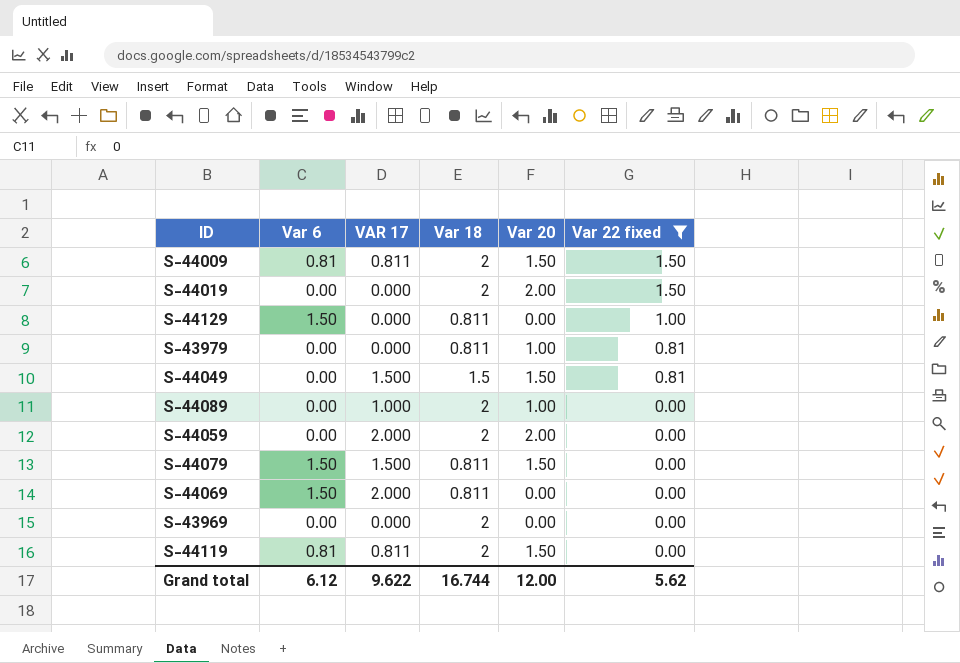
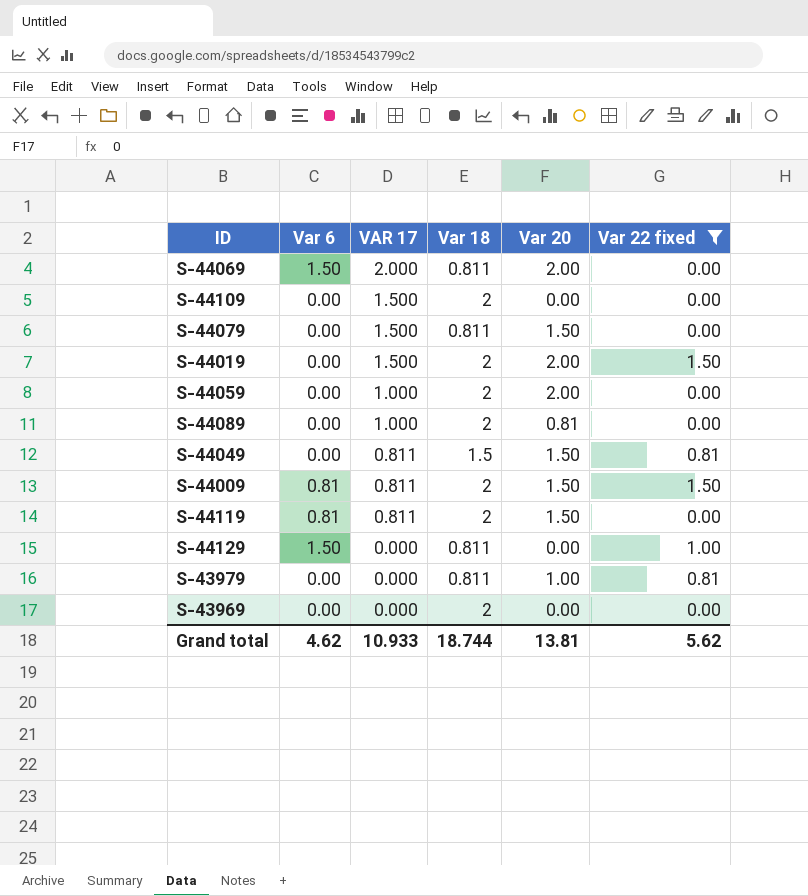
row order: Var 22 fixed descending -> VAR 17 descending
S-44069 | Var 20: 0.00 -> 2.00
row S-44109: none -> 0.00 | 1.500 | 2 | 0.00 | 0.00
S-44079 | Var 6: 1.50 -> 0.00
S-44019 | VAR 17: 0.000 -> 1.500
S-44059 | VAR 17: 2.000 -> 1.000
S-44089 | Var 20: 1.00 -> 0.81
S-44049 | VAR 17: 1.500 -> 0.811
Grand total | Var 6: 6.12 -> 4.62
Grand total | VAR 17: 9.622 -> 10.933
Grand total | Var 18: 16.744 -> 18.744
Grand total | Var 20: 12.00 -> 13.81

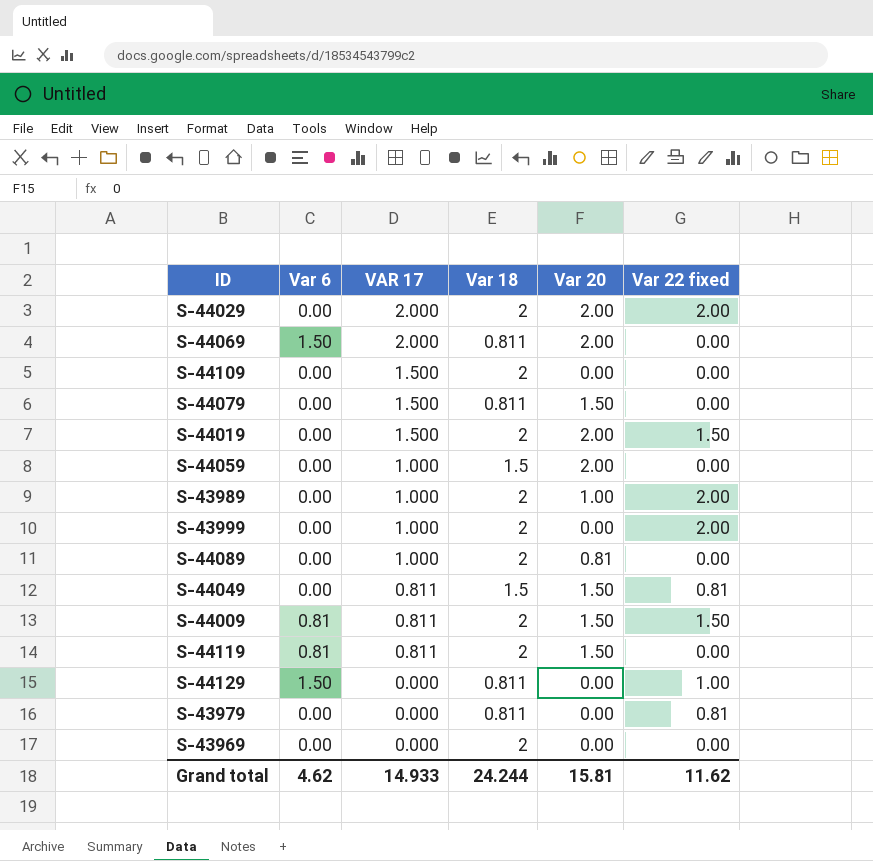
filter: Var 22 fixed != 2.00 -> none
S-44059 | Var 18: 2 -> 1.5
S-43979 | Var 20: 1.00 -> 0.00
Grand total | VAR 17: 10.933 -> 14.933
Grand total | Var 18: 18.744 -> 24.244
Grand total | Var 20: 13.81 -> 15.81
Grand total | Var 22 fixed: 5.62 -> 11.62

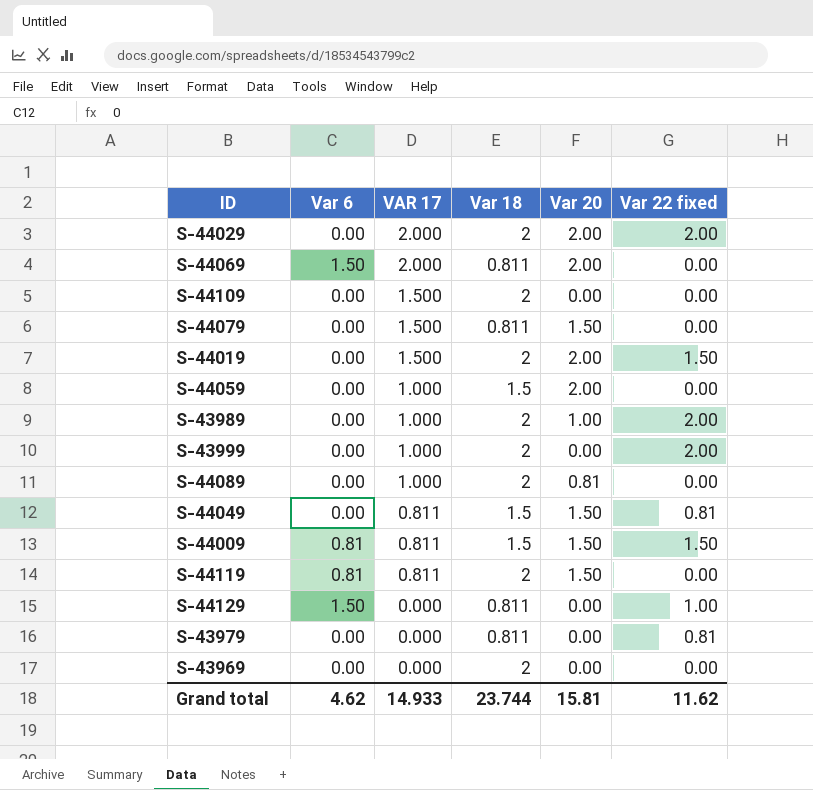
S-44009 | Var 18: 2 -> 1.5
Grand total | Var 18: 24.244 -> 23.744

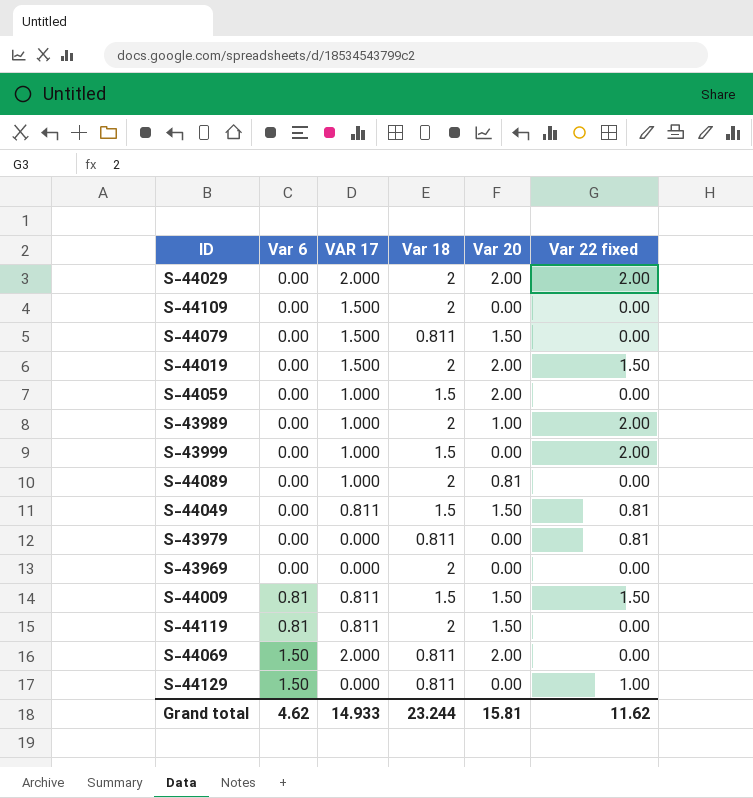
row order: VAR 17 descending -> Var 6 ascending
S-43999 | Var 18: 2 -> 1.5
Grand total | Var 18: 23.744 -> 23.244

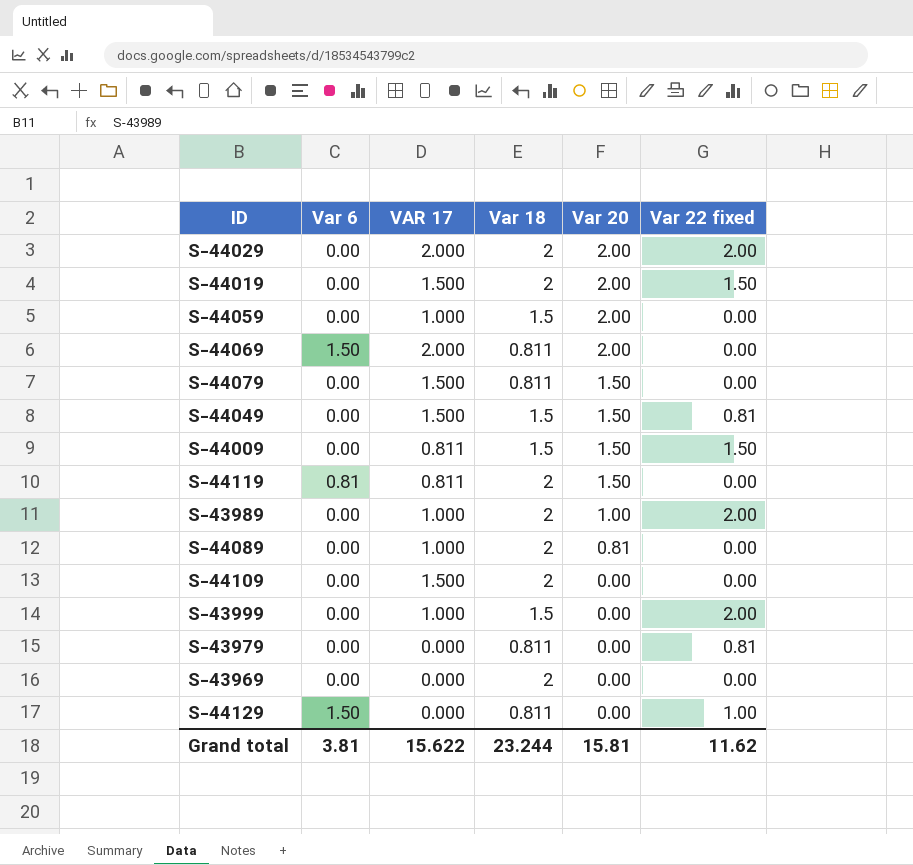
row order: Var 6 ascending -> Var 20 descending
S-44049 | VAR 17: 0.811 -> 1.500
S-44009 | Var 6: 0.81 -> 0.00
Grand total | Var 6: 4.62 -> 3.81
Grand total | VAR 17: 14.933 -> 15.622

